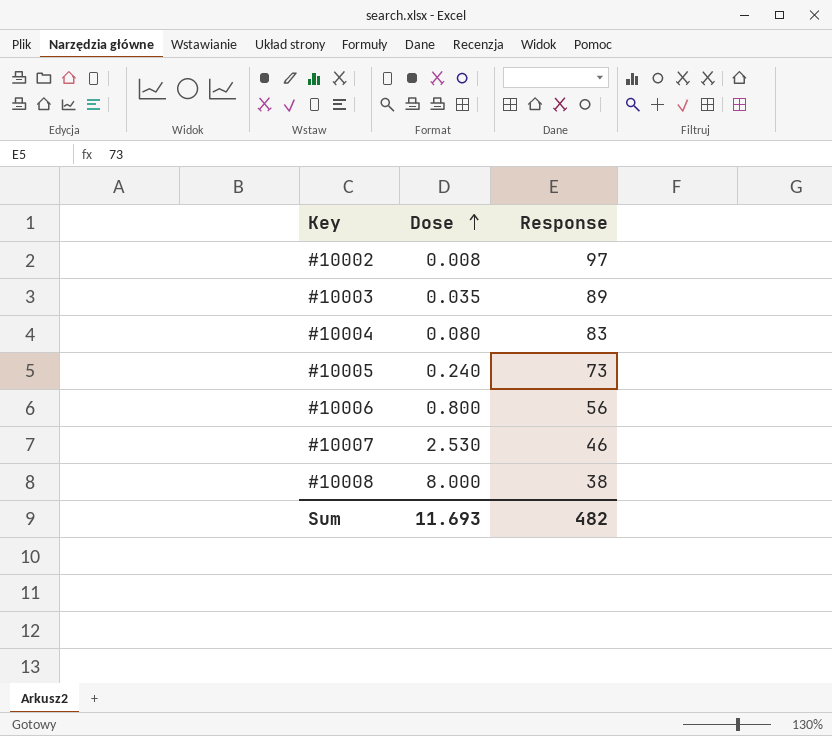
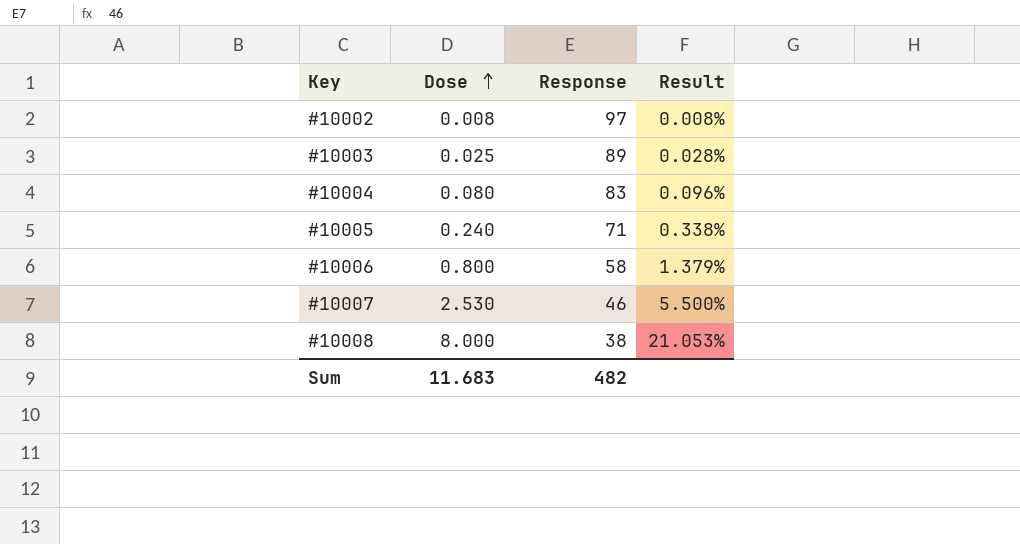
column Result | formula: none -> [Dose] / [Response]
#10003 | Dose: 0.035 -> 0.025
#10005 | Response: 73 -> 71
#10006 | Response: 56 -> 58
Sum | Dose: 11.693 -> 11.683

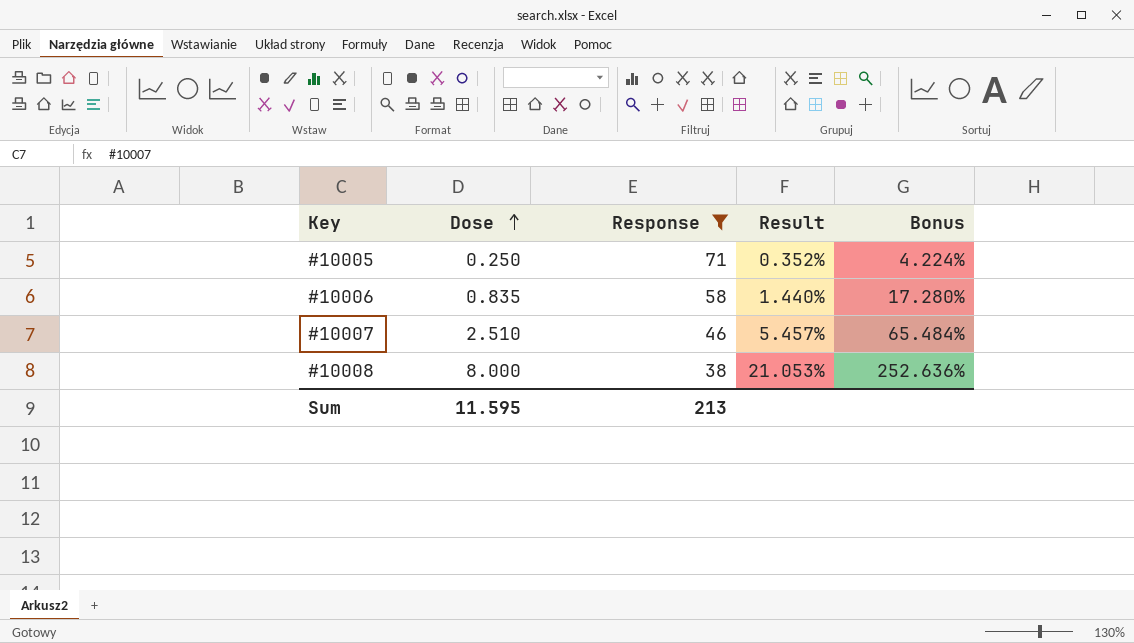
filter: none -> Response <= 71
column Bonus | formula: none -> [Result] * 12
#10005 | Dose: 0.240 -> 0.250
#10005 | Result: 0.338% -> 0.352%
#10006 | Dose: 0.800 -> 0.835
#10006 | Result: 1.379% -> 1.440%
#10007 | Dose: 2.530 -> 2.510
#10007 | Result: 5.500% -> 5.457%
Sum | Dose: 11.683 -> 11.595
Sum | Response: 482 -> 213

